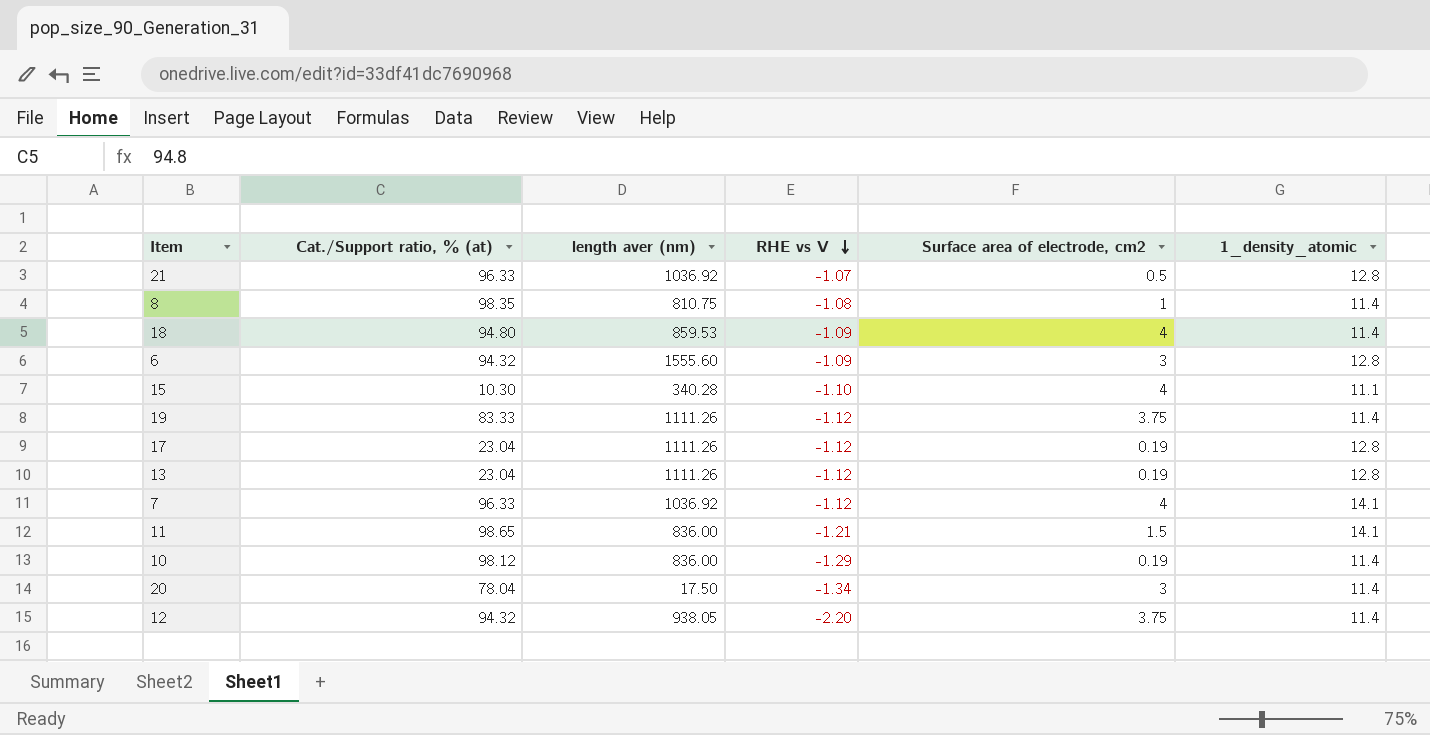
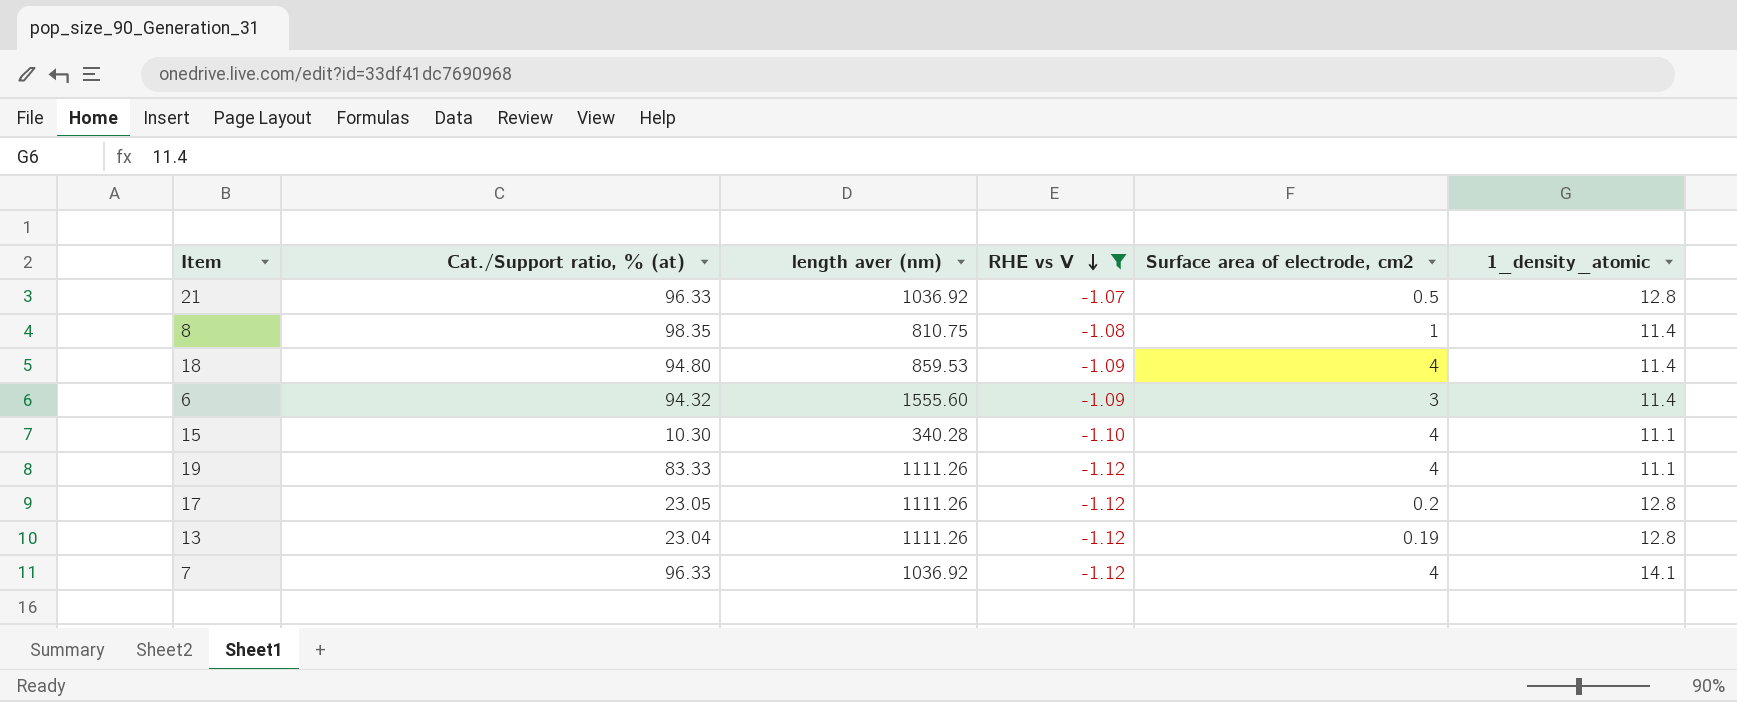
filter: none -> RHE vs V >= -1.12
6 | 1_density_atomic: 12.8 -> 11.4
19 | Surface area of electrode, cm2: 3.75 -> 4
19 | 1_density_atomic: 11.4 -> 11.1
17 | Cat./Support ratio, % (at): 23.04 -> 23.05
17 | Surface area of electrode, cm2: 0.19 -> 0.2

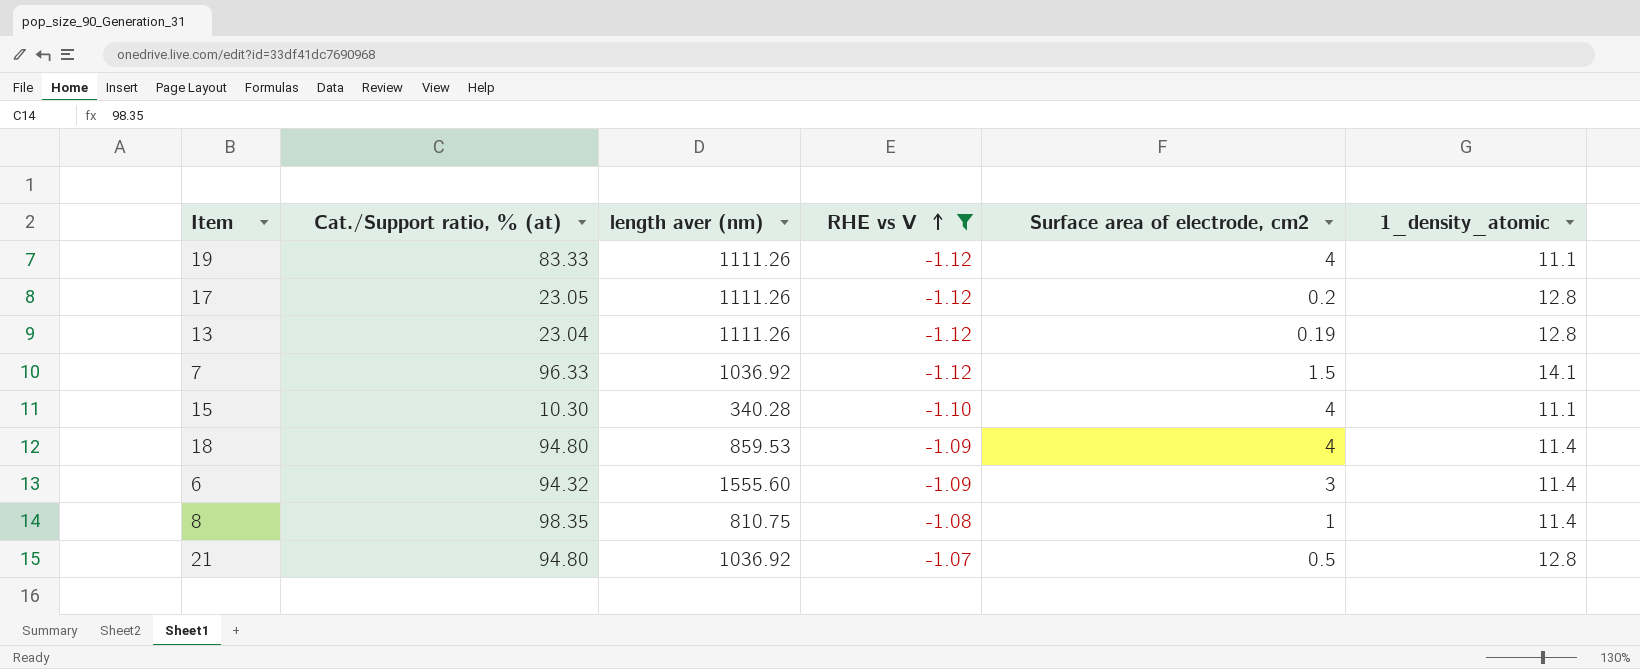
row order: RHE vs V descending -> RHE vs V ascending
7 | Surface area of electrode, cm2: 4 -> 1.5
21 | Cat./Support ratio, % (at): 96.33 -> 94.80

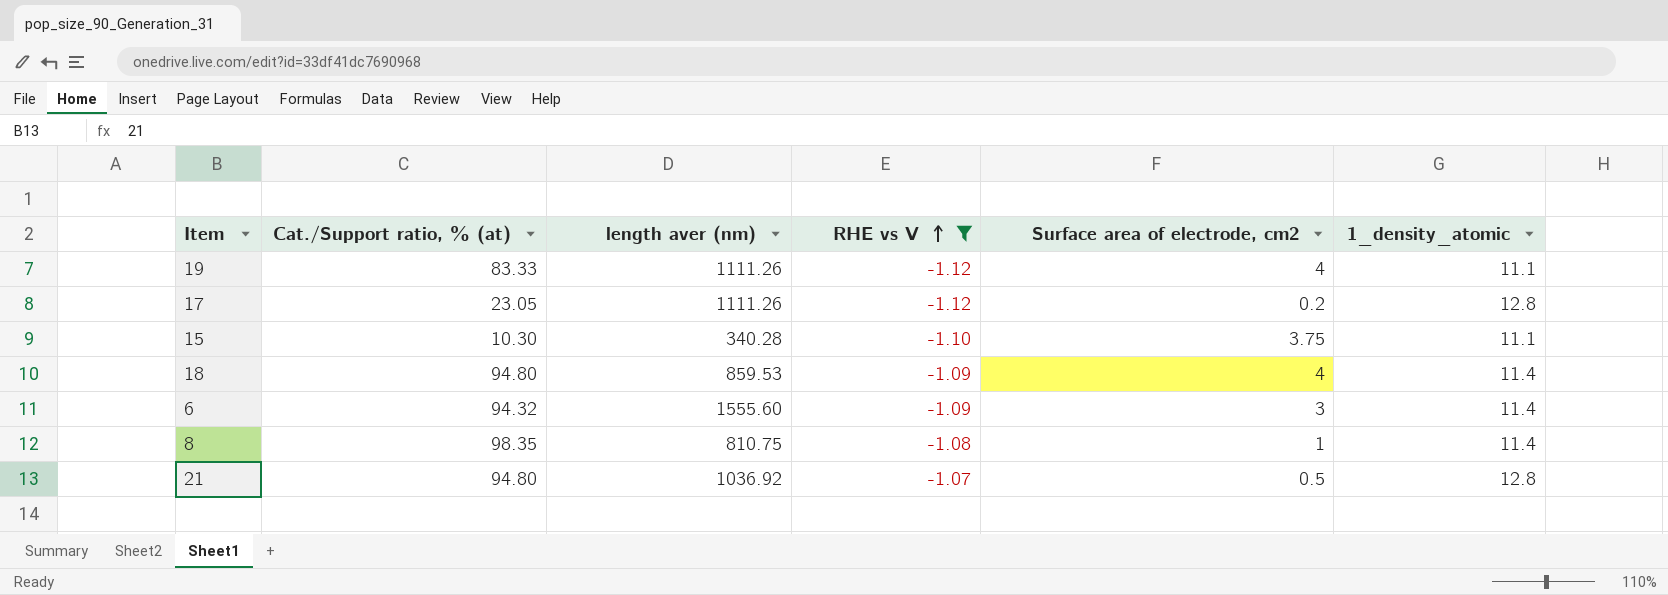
row 13: 23.04 | 1111.26 | -1.12 | 0.19 | 12.8 -> none
row 7: 96.33 | 1036.92 | -1.12 | 1.5 | 14.1 -> none
15 | Surface area of electrode, cm2: 4 -> 3.75

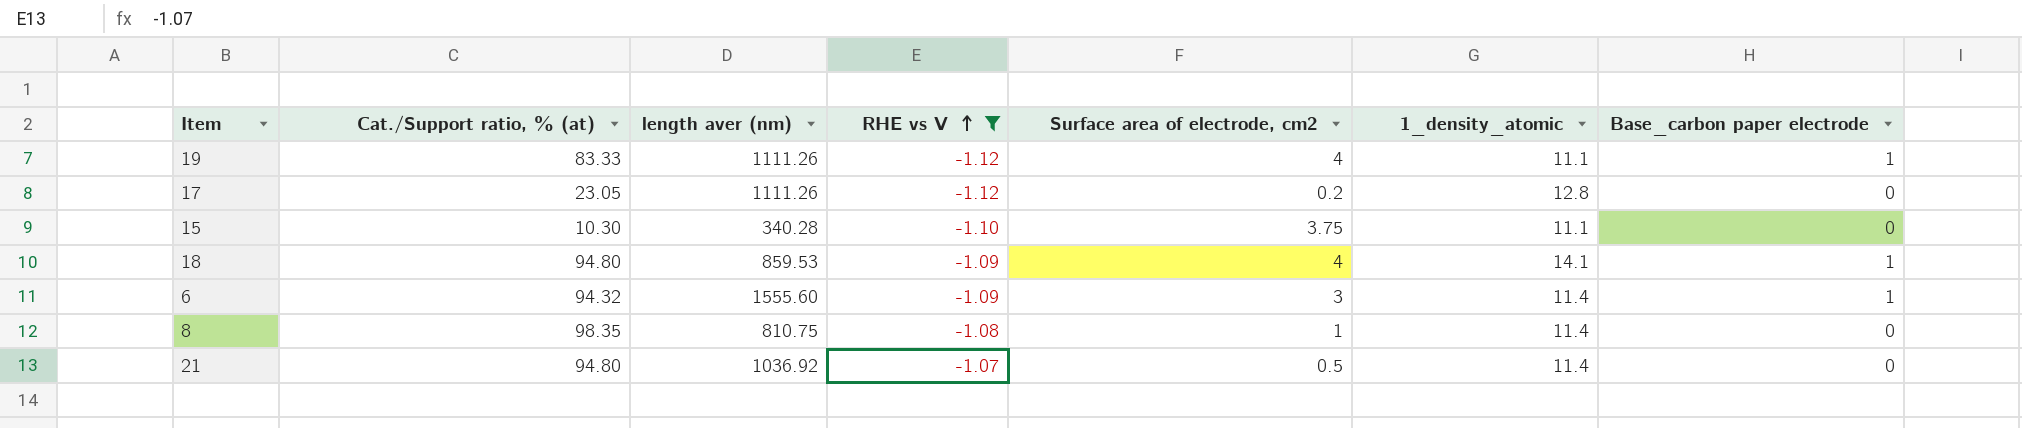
column Base_carbon paper electrode | position: none -> 7
18 | 1_density_atomic: 11.4 -> 14.1
21 | 1_density_atomic: 12.8 -> 11.4

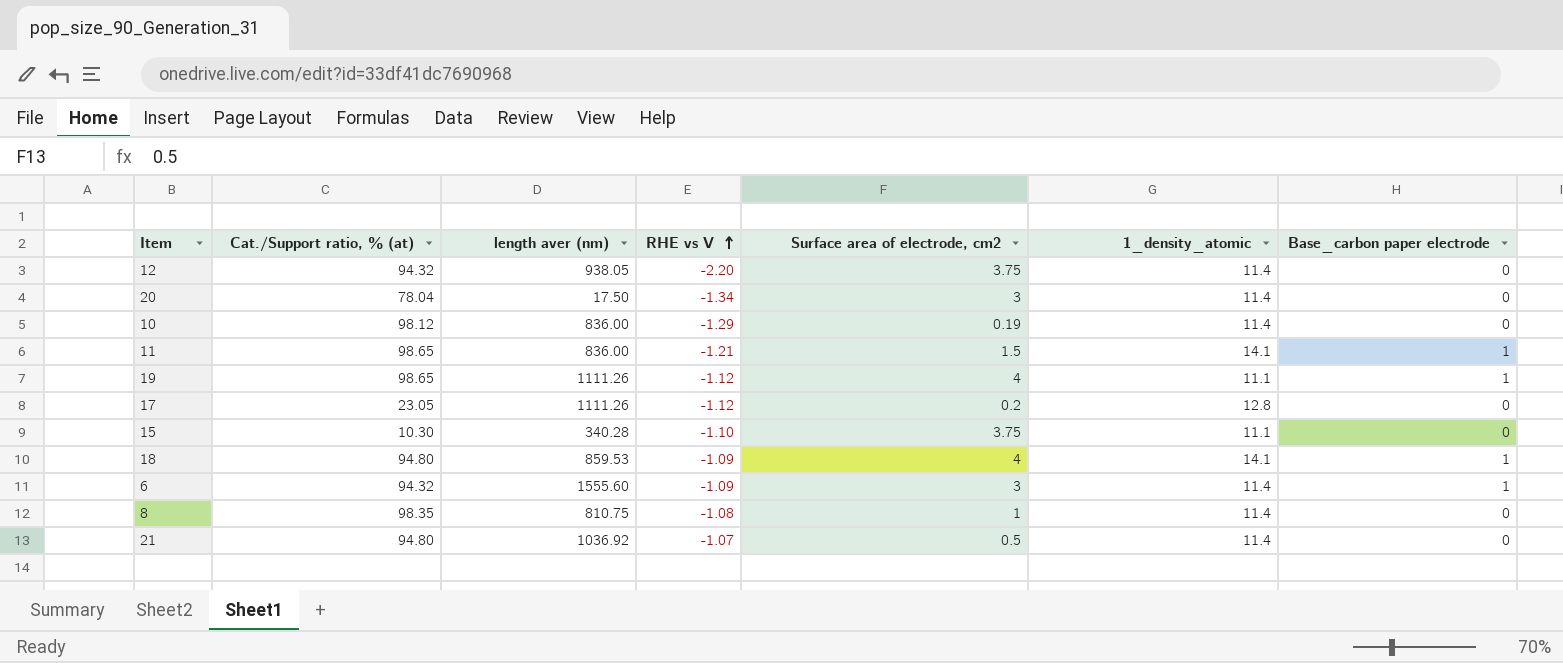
filter: RHE vs V >= -1.12 -> none
19 | Cat./Support ratio, % (at): 83.33 -> 98.65

